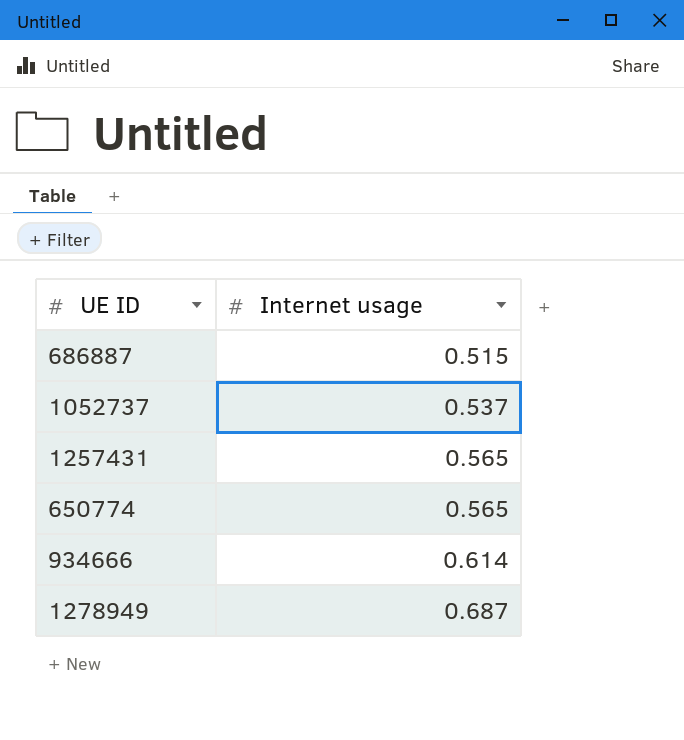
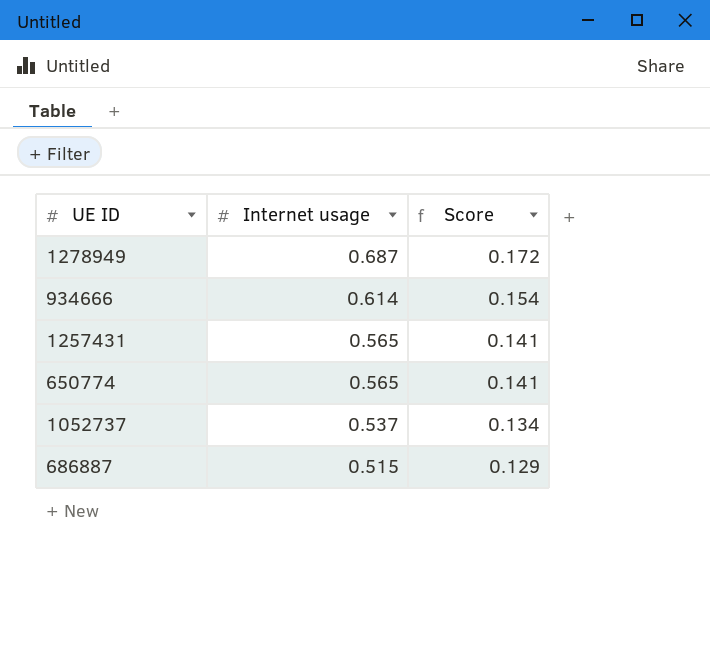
row order: Internet usage ascending -> Internet usage descending
column Score | formula: none -> [Internet usage] * 0.25

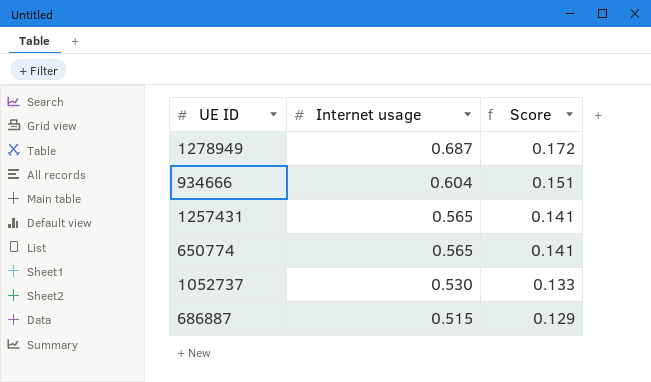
934666 | Internet usage: 0.614 -> 0.604
934666 | Score: 0.154 -> 0.151
1052737 | Internet usage: 0.537 -> 0.530
1052737 | Score: 0.134 -> 0.133

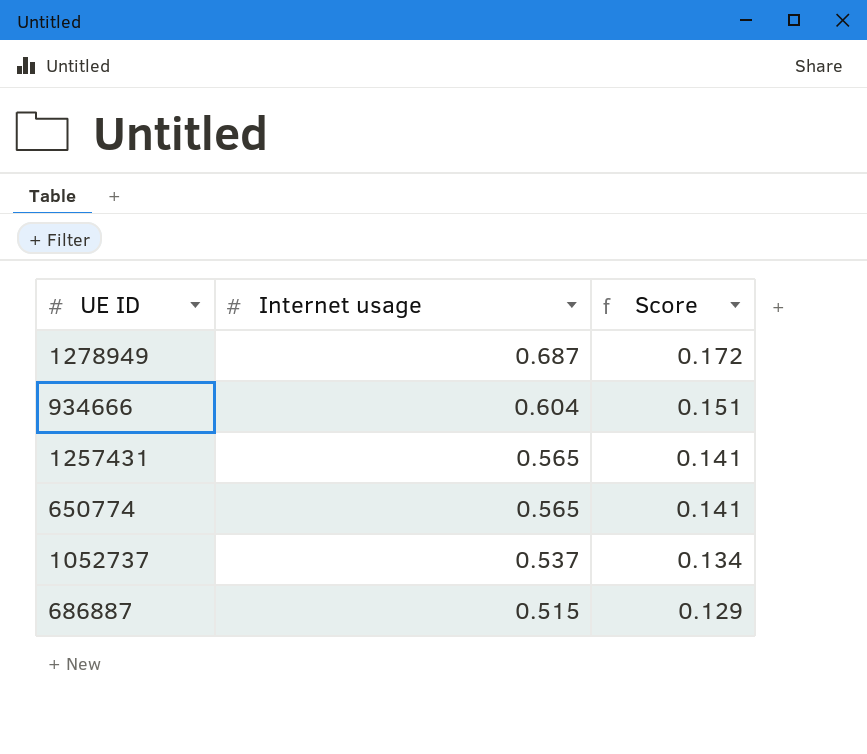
1052737 | Internet usage: 0.530 -> 0.537
1052737 | Score: 0.133 -> 0.134

